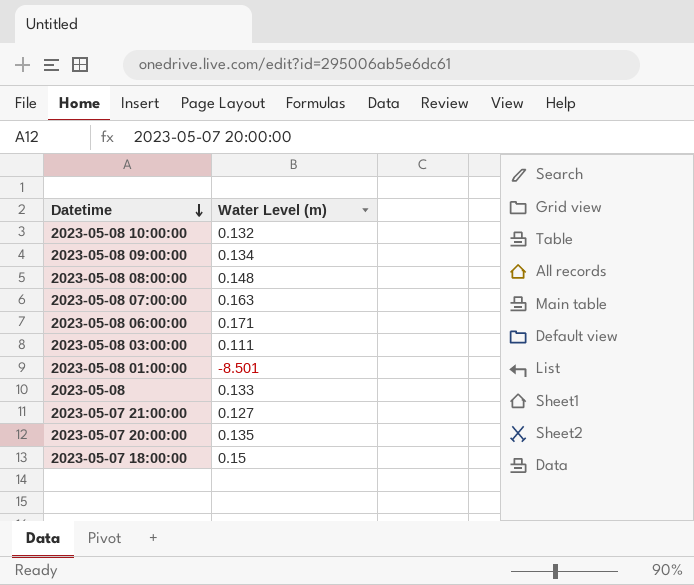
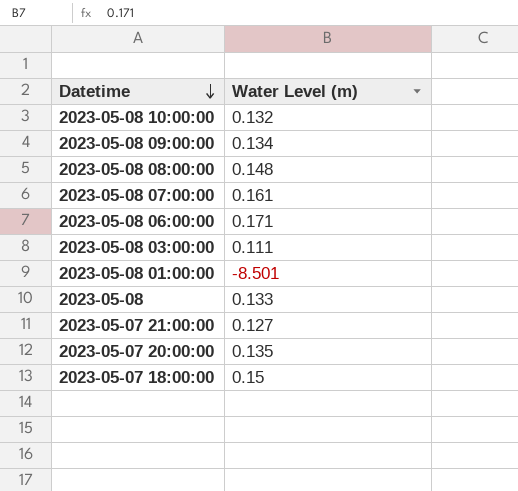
2023-05-08 07:00:00 | Water Level (m): 0.163 -> 0.161

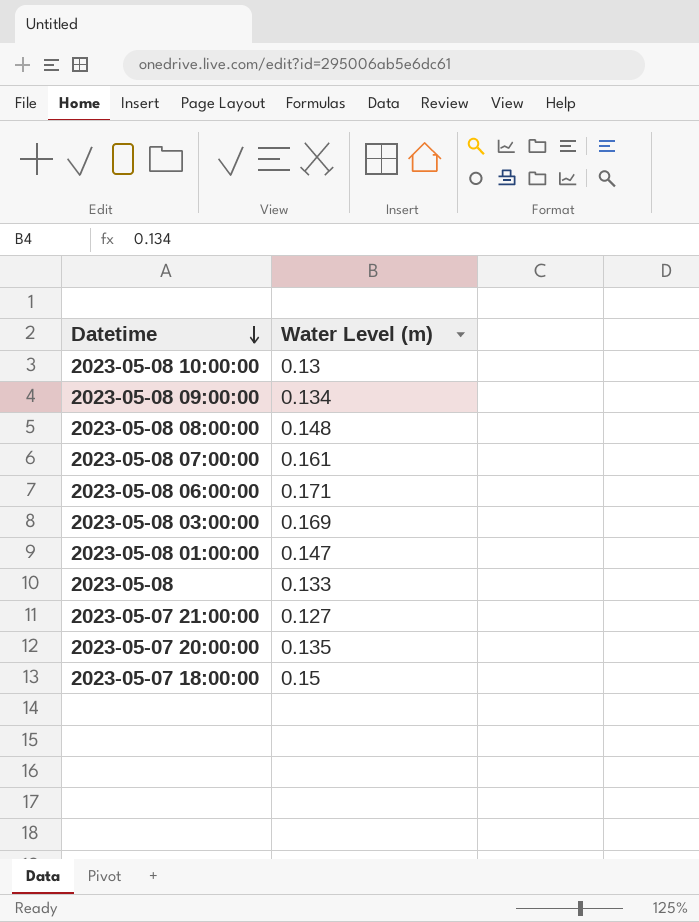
2023-05-08 10:00:00 | Water Level (m): 0.132 -> 0.13
2023-05-08 03:00:00 | Water Level (m): 0.111 -> 0.169
2023-05-08 01:00:00 | Water Level (m): -8.501 -> 0.147

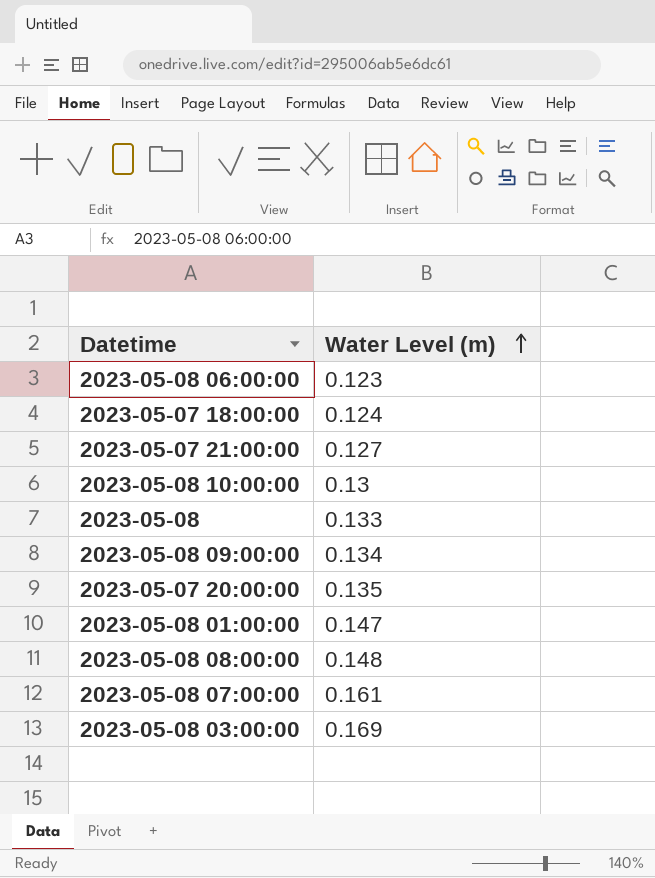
row order: Datetime descending -> Water Level (m) ascending
2023-05-08 06:00:00 | Water Level (m): 0.171 -> 0.123
2023-05-07 18:00:00 | Water Level (m): 0.15 -> 0.124

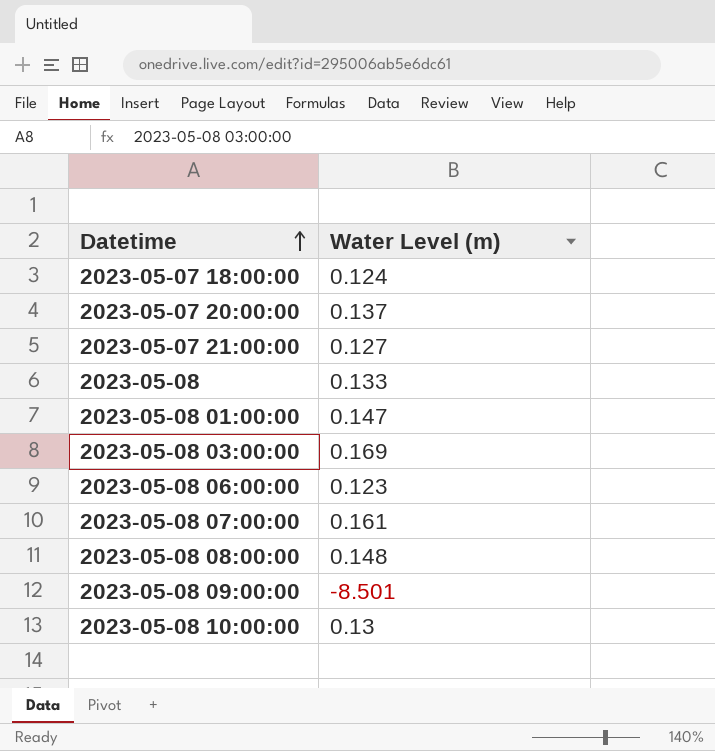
row order: Water Level (m) ascending -> Datetime ascending
2023-05-07 20:00:00 | Water Level (m): 0.135 -> 0.137
2023-05-08 09:00:00 | Water Level (m): 0.134 -> -8.501

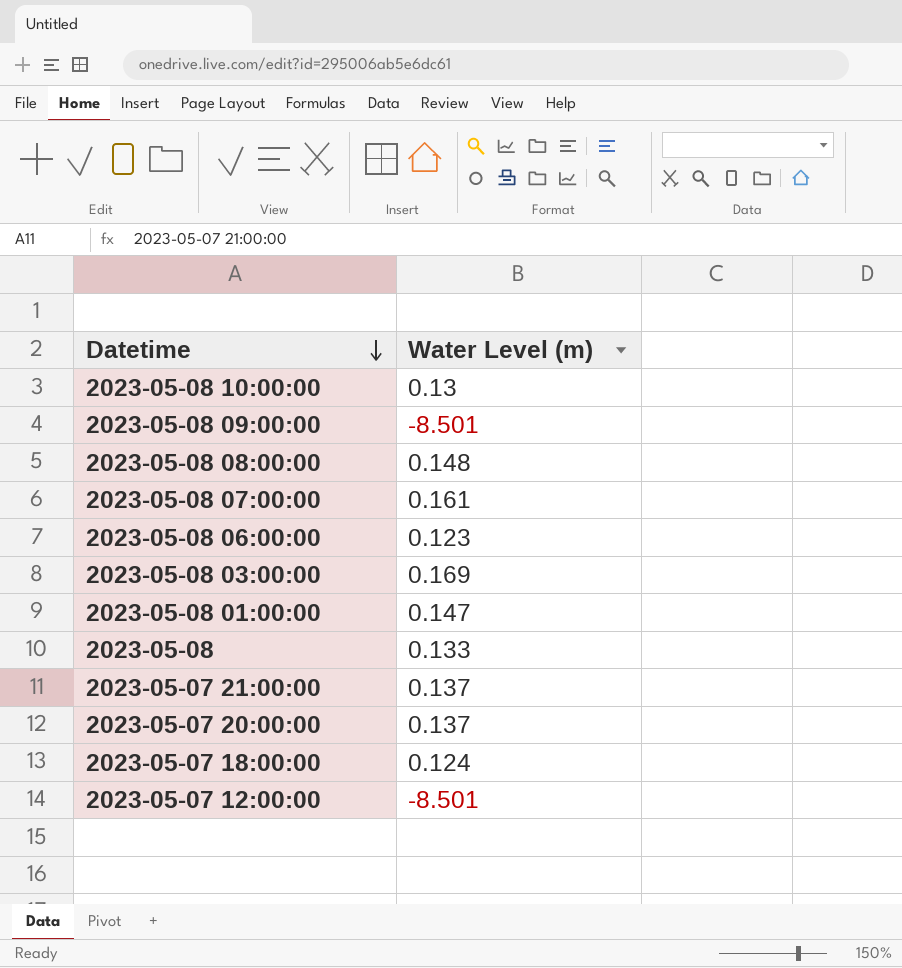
row order: Datetime ascending -> Datetime descending
2023-05-07 21:00:00 | Water Level (m): 0.127 -> 0.137
row 2023-05-07 12:00:00: none -> -8.501

